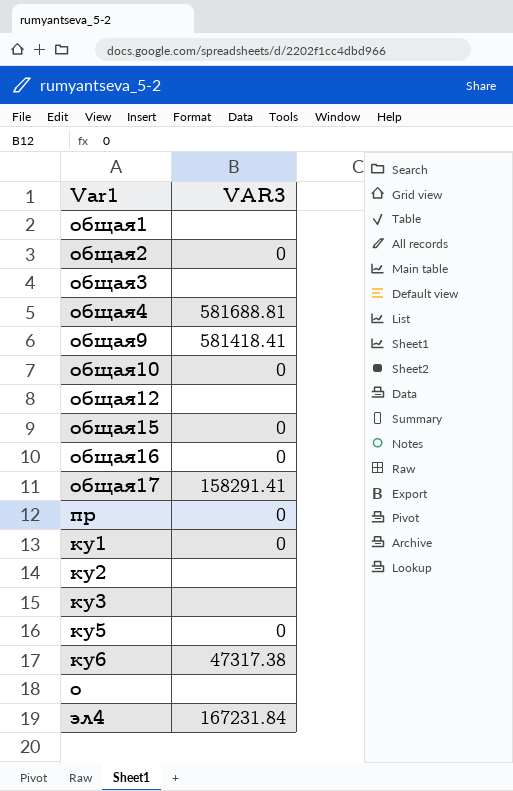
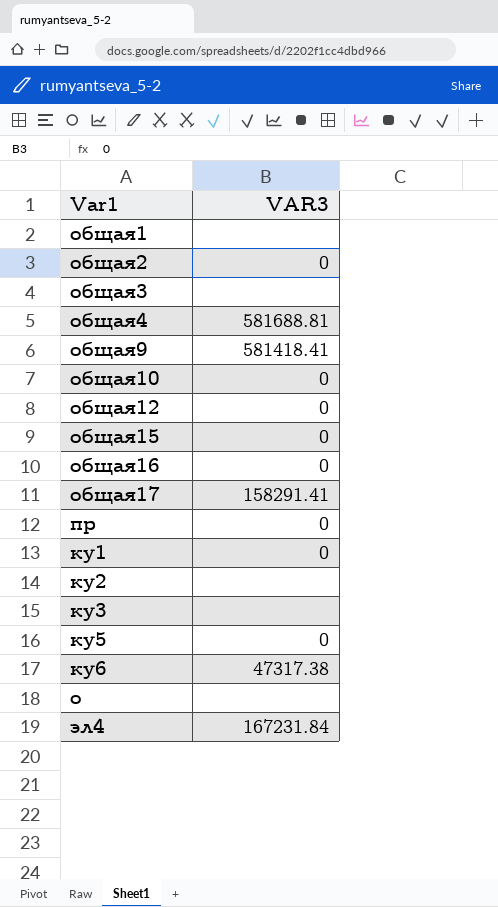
общая12 | VAR3: none -> 0

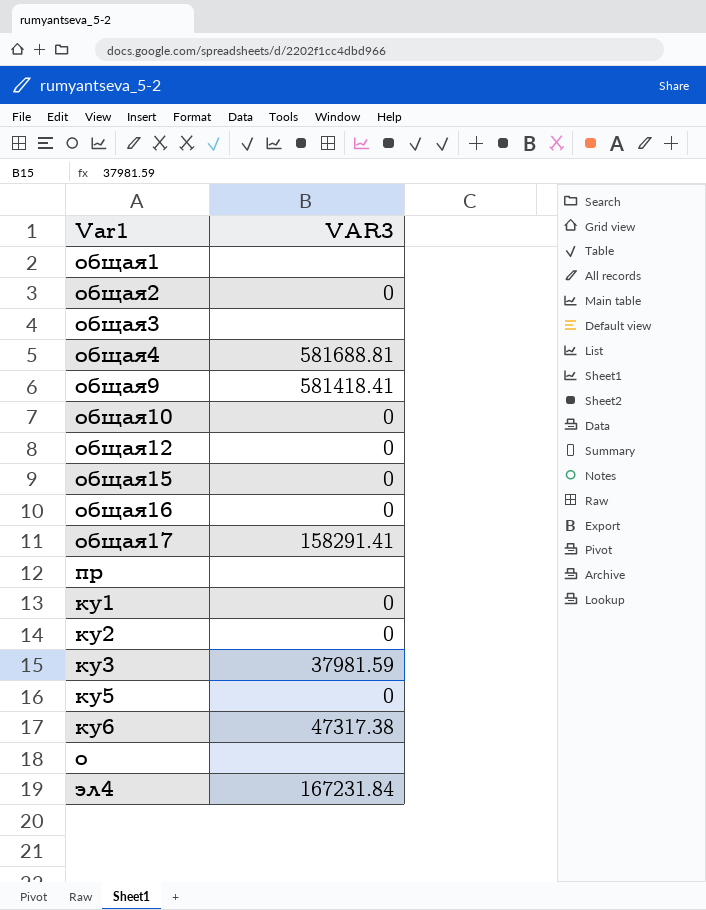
пр | VAR3: 0 -> none
ку2 | VAR3: none -> 0
ку3 | VAR3: none -> 37981.59

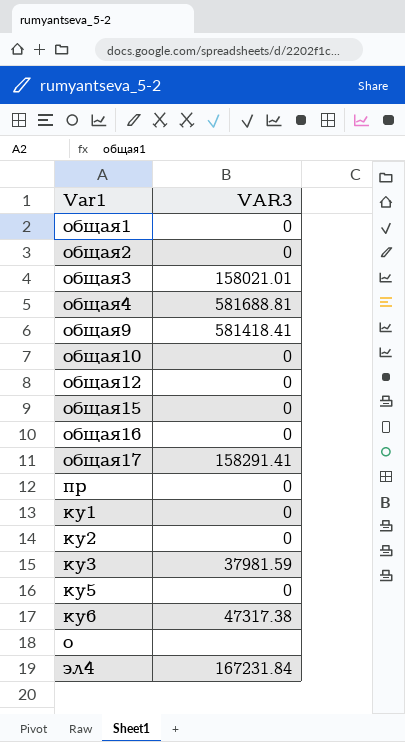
общая1 | VAR3: none -> 0
общая3 | VAR3: none -> 158021.01
пр | VAR3: none -> 0

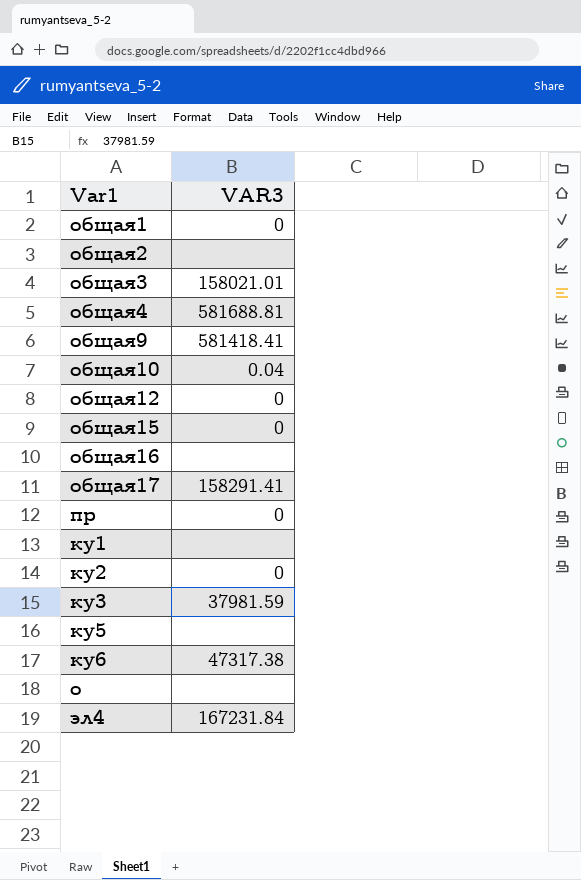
общая2 | VAR3: 0 -> none
общая10 | VAR3: 0 -> 0.04
общая16 | VAR3: 0 -> none
ку1 | VAR3: 0 -> none
ку5 | VAR3: 0 -> none

